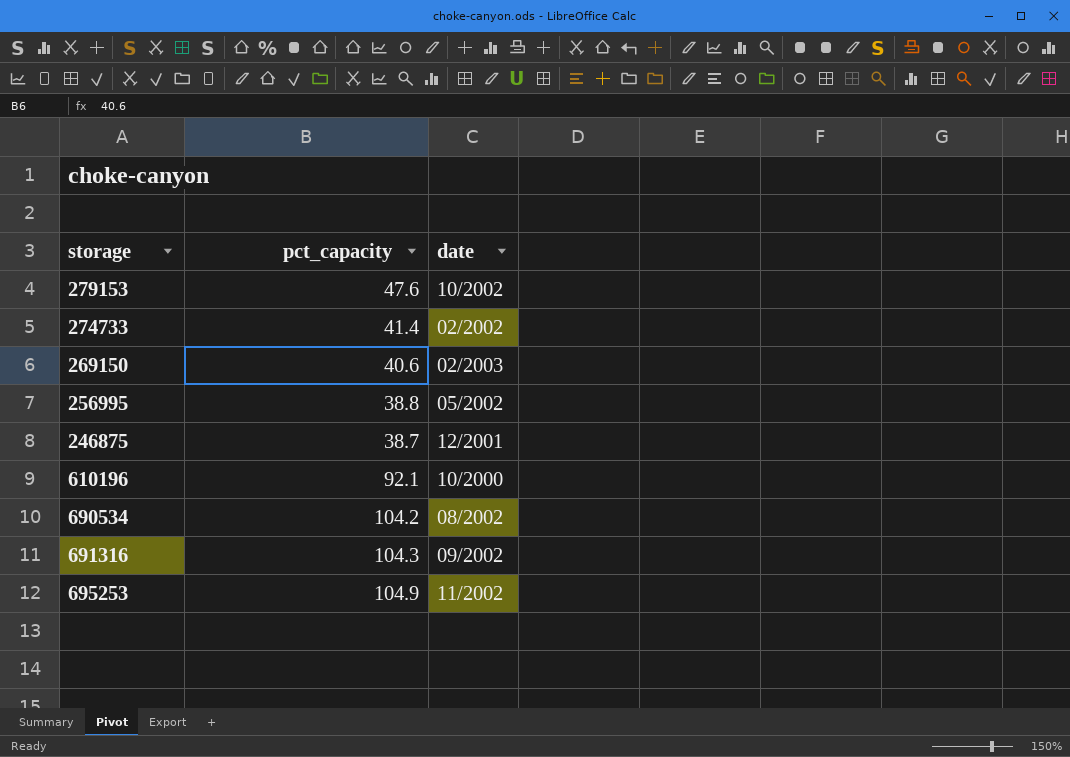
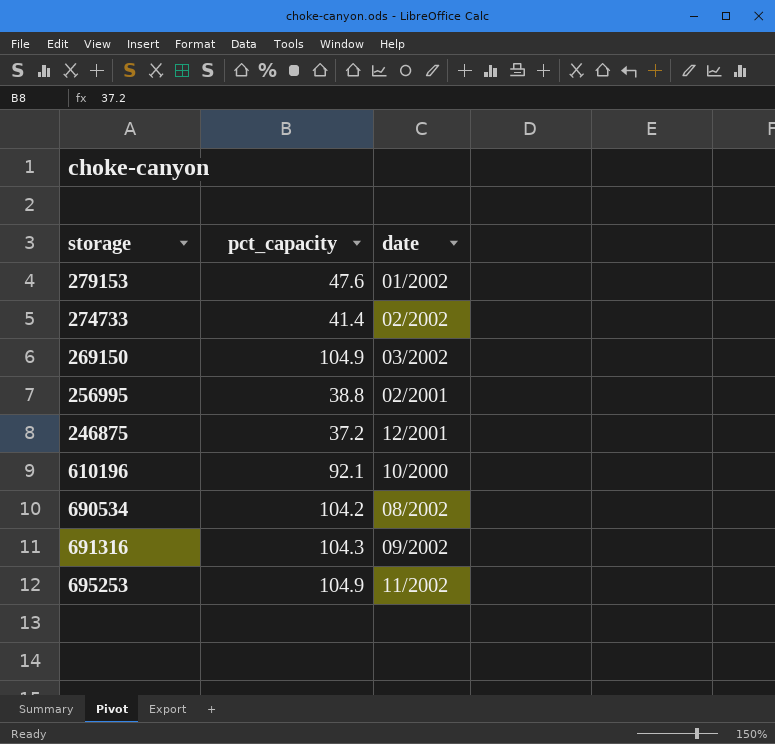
279153 | date: 10/2002 -> 01/2002
269150 | pct_capacity: 40.6 -> 104.9
269150 | date: 02/2003 -> 03/2002
256995 | date: 05/2002 -> 02/2001
246875 | pct_capacity: 38.7 -> 37.2

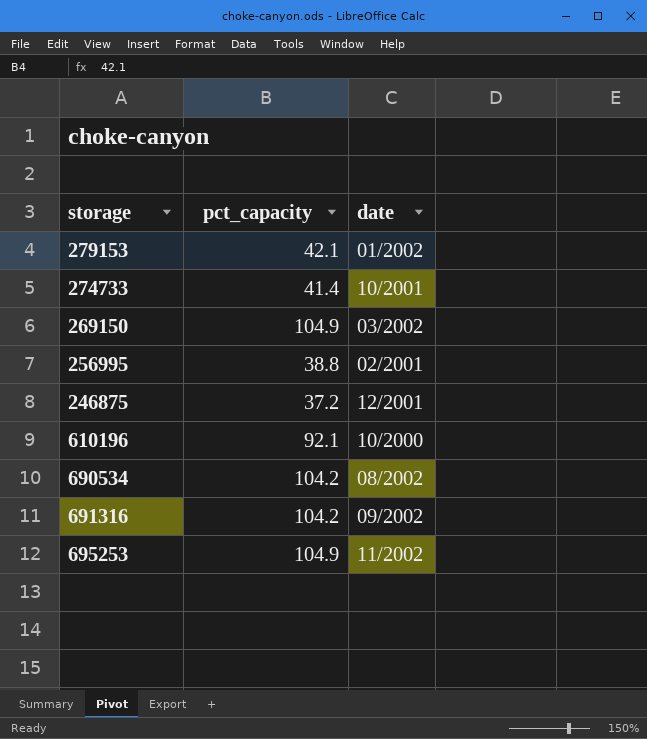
279153 | pct_capacity: 47.6 -> 42.1
274733 | date: 02/2002 -> 10/2001
691316 | pct_capacity: 104.3 -> 104.2

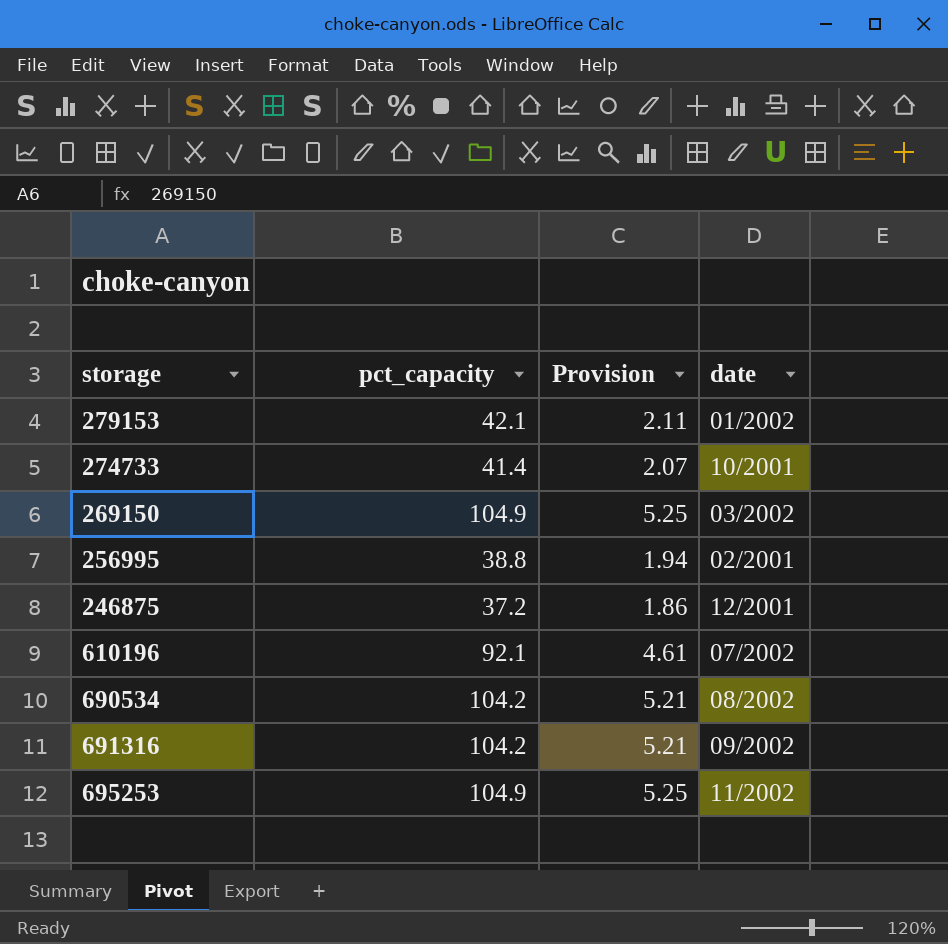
column Provision | formula: none -> [pct_capacity] * 0.05
610196 | date: 10/2000 -> 07/2002

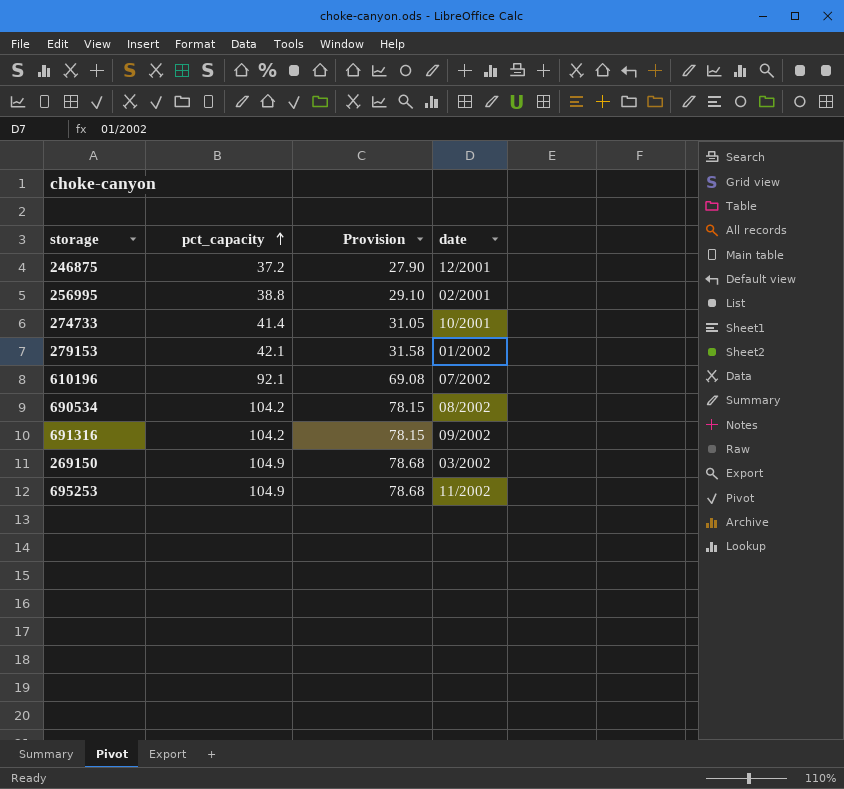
row order: none -> pct_capacity ascending
column Provision | formula: [pct_capacity] * 0.05 -> [pct_capacity] * 0.75

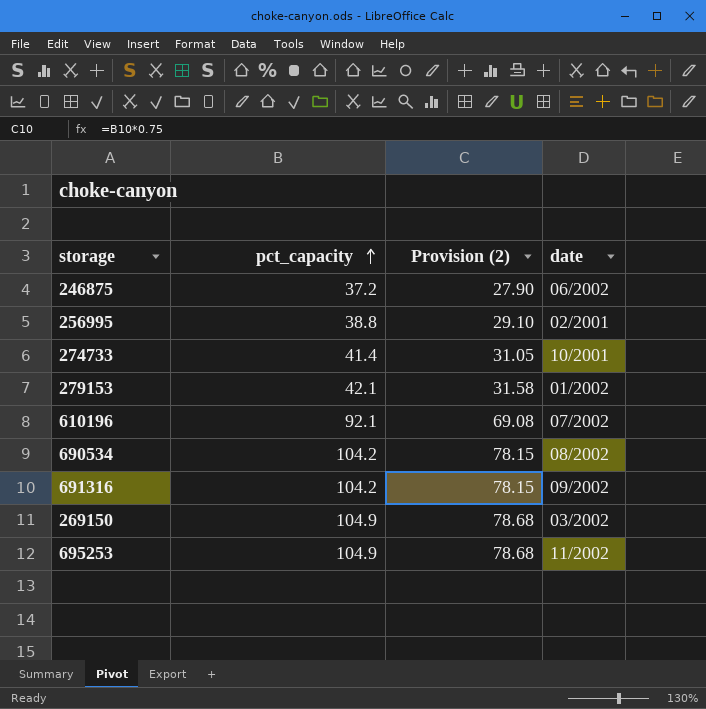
column name: Provision -> Provision (2)
246875 | date: 12/2001 -> 06/2002

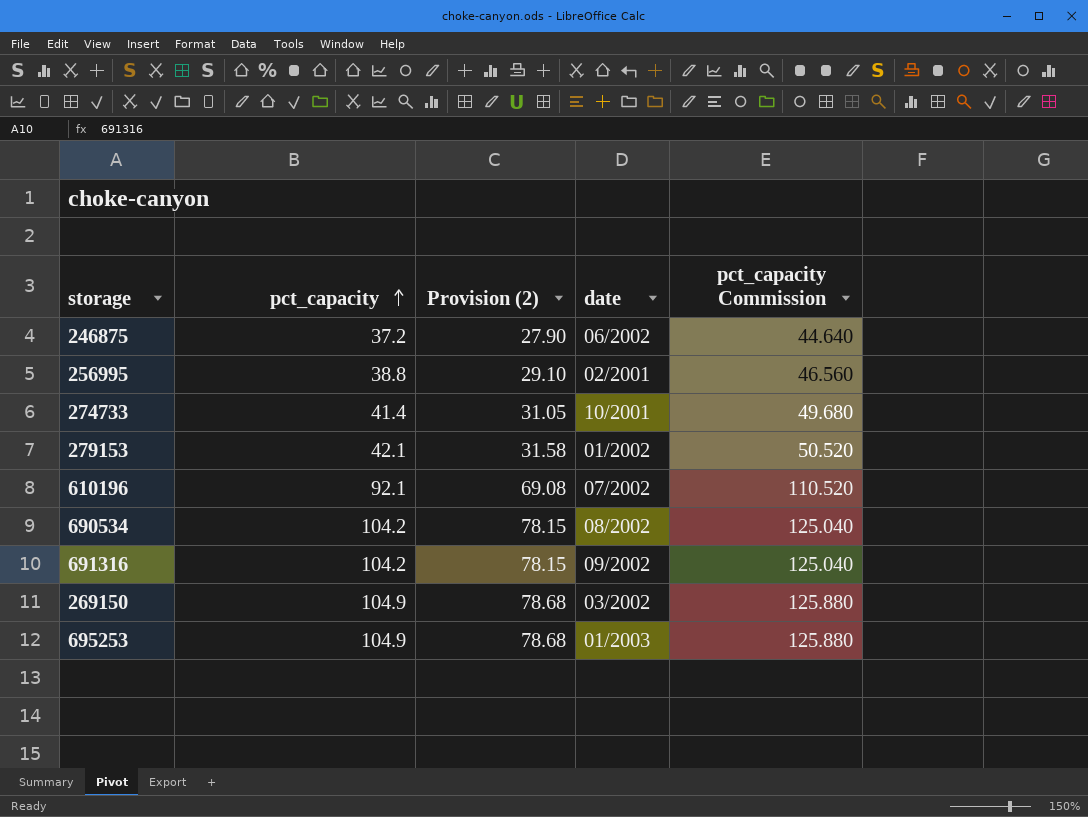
column pct_capacity Commission | formula: none -> [pct_capacity] * 1.2
695253 | date: 11/2002 -> 01/2003

